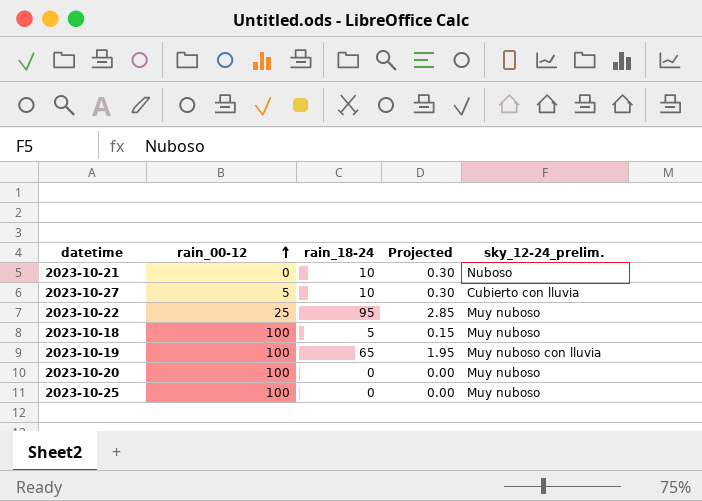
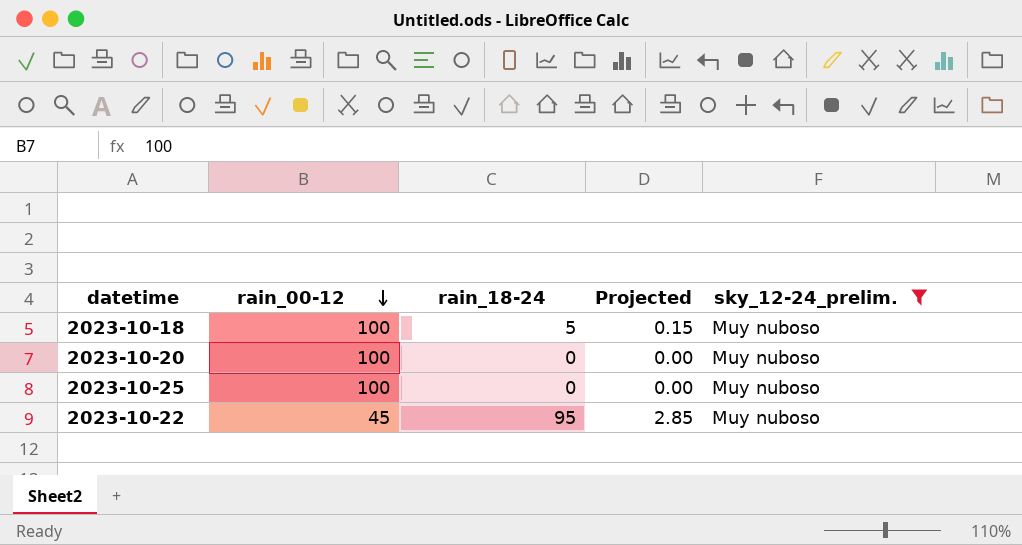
filter: none -> sky_12-24_prelim. = Muy nuboso
row order: rain_00-12 ascending -> rain_00-12 descending
2023-10-22 | rain_00-12: 25 -> 45

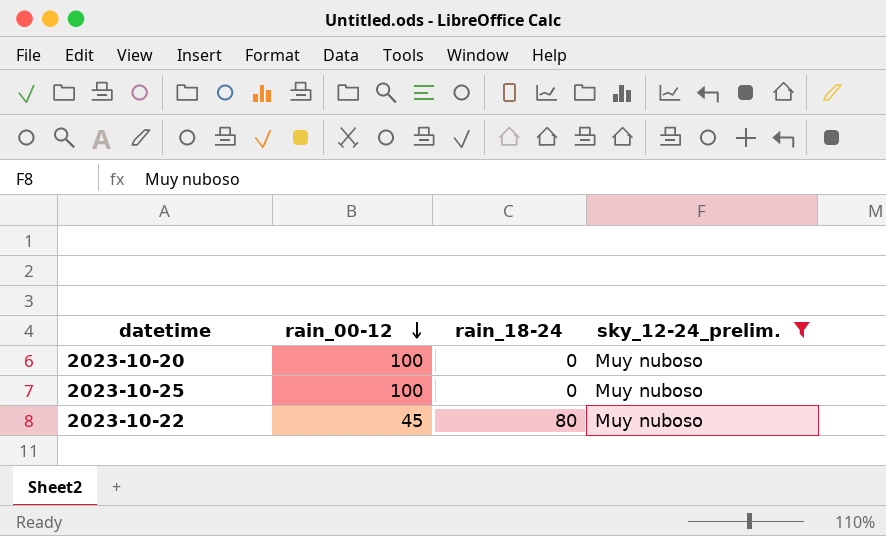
column Projected | formula: [rain_18-24] * 0.03 -> none
row 2023-10-18: 100 | 5 | 0.15 | Muy nuboso -> none
2023-10-22 | rain_18-24: 95 -> 80

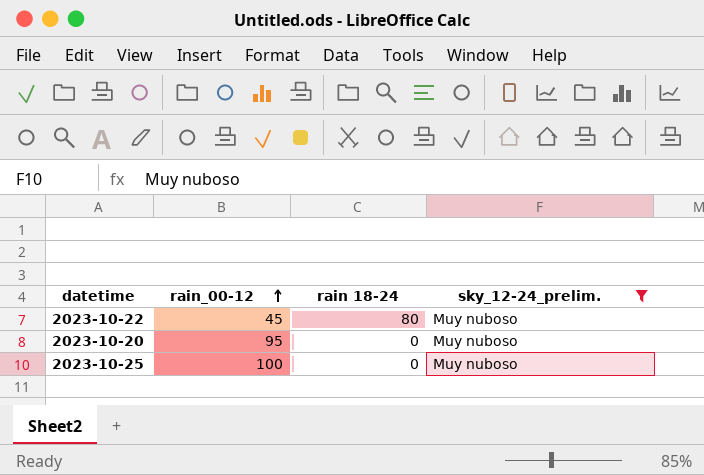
row order: rain_00-12 descending -> rain_00-12 ascending
column name: rain_18-24 -> rain 18-24
2023-10-20 | rain_00-12: 100 -> 95

